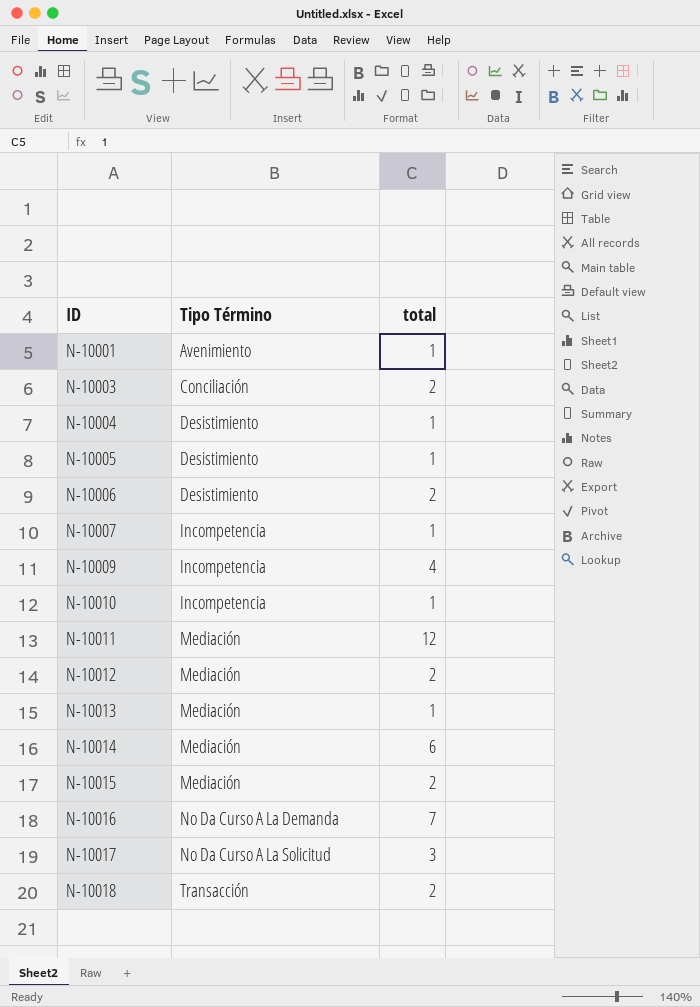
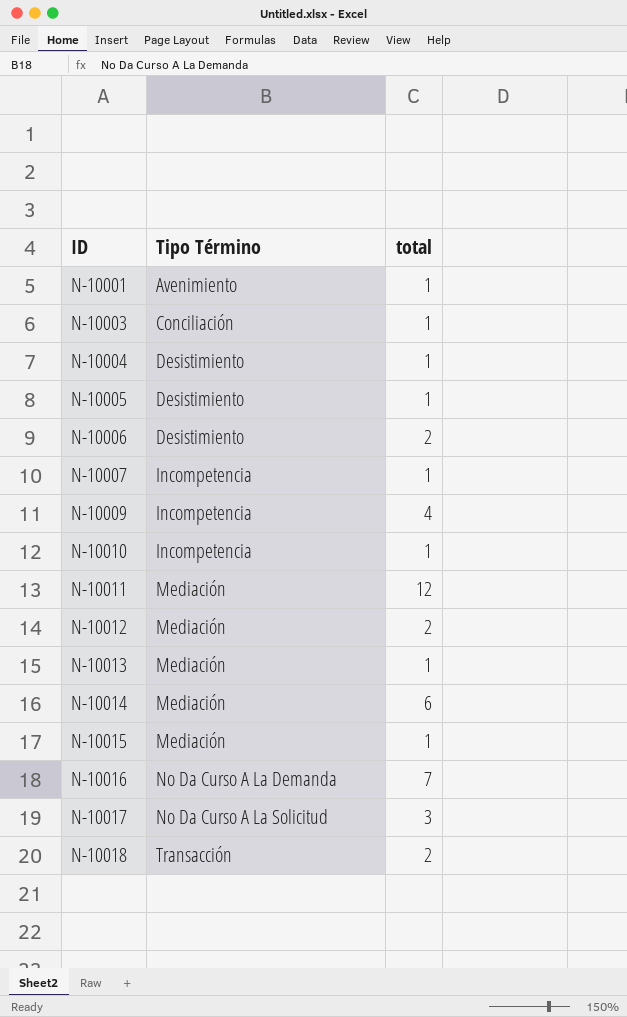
N-10003 | total: 2 -> 1
N-10015 | total: 2 -> 1

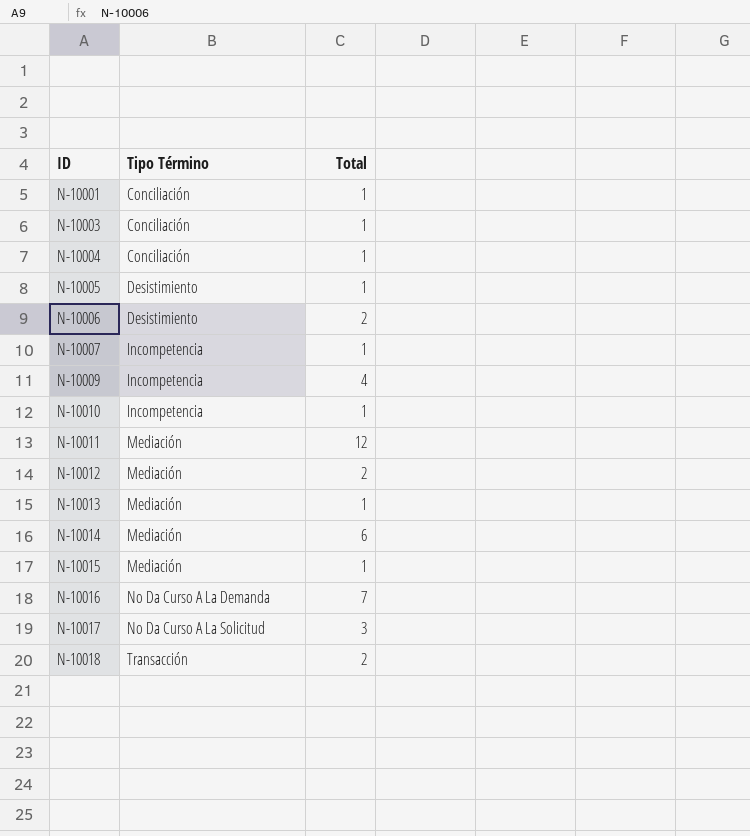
column name: total -> Total
N-10001 | Tipo Término: Avenimiento -> Conciliación
N-10004 | Tipo Término: Desistimiento -> Conciliación

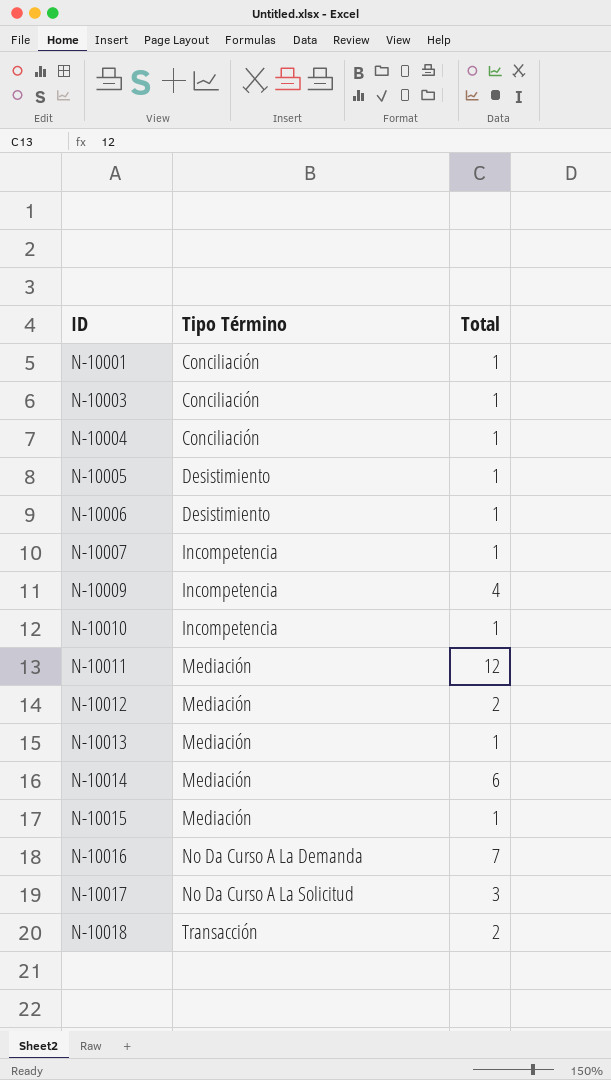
N-10006 | Total: 2 -> 1

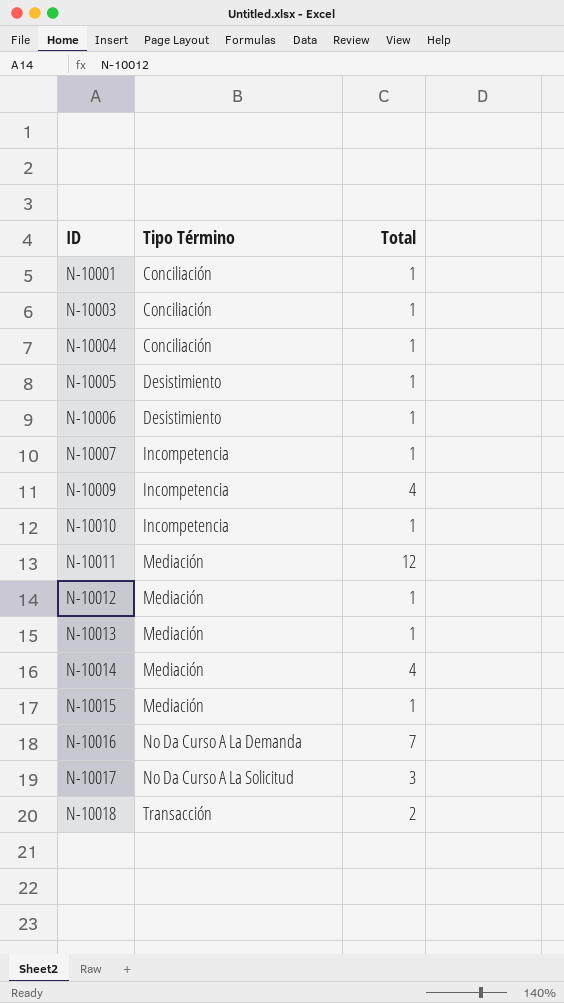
N-10012 | Total: 2 -> 1
N-10014 | Total: 6 -> 4

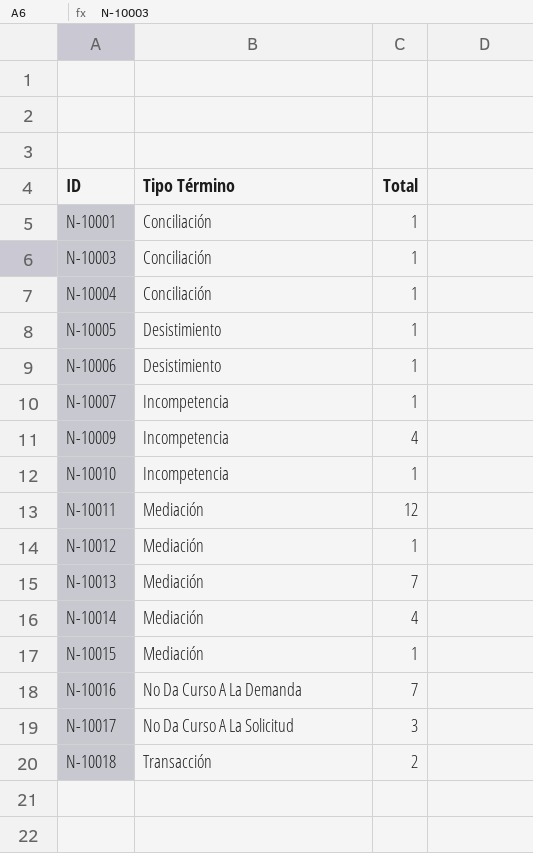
N-10013 | Total: 1 -> 7

